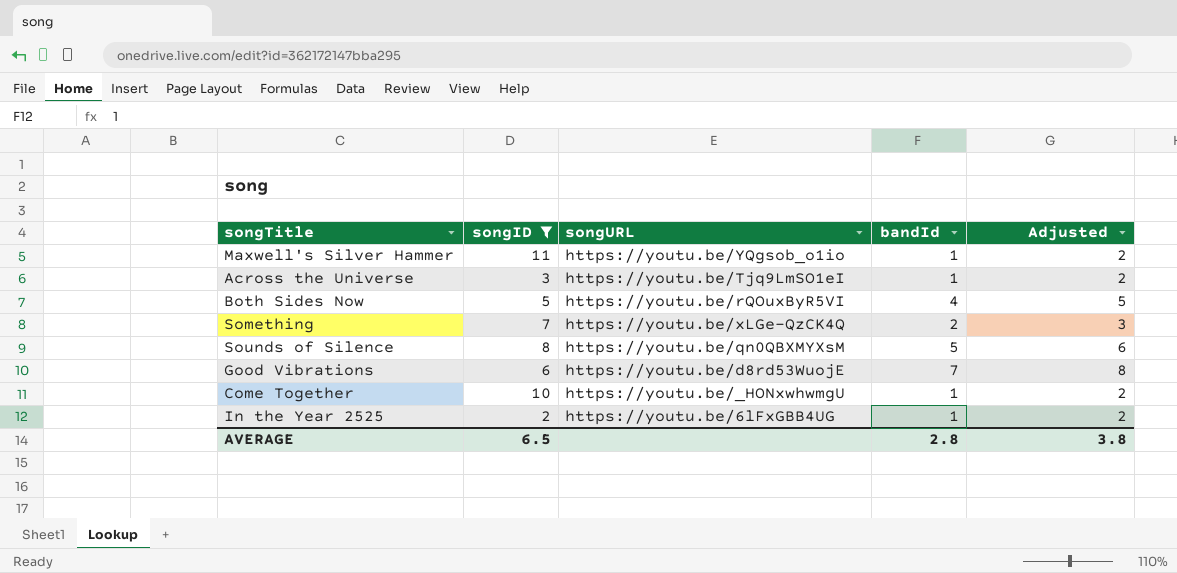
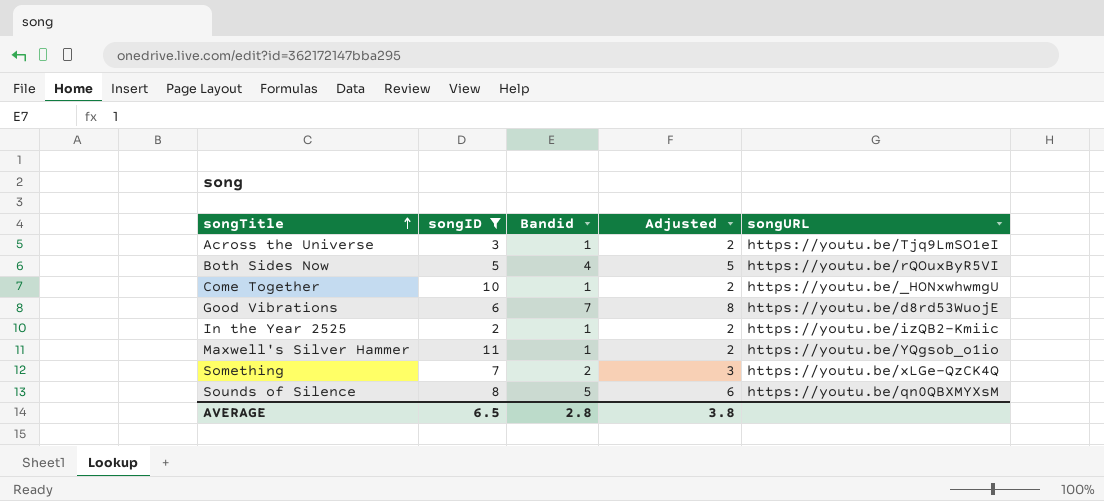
row order: none -> songTitle ascending
column name: bandId -> Bandid
column songURL | position: 3 -> 5
In the Year 2525 | songURL: https://youtu.be/6lFxGBB4UG -> https://youtu.be/izQB2-Kmiic

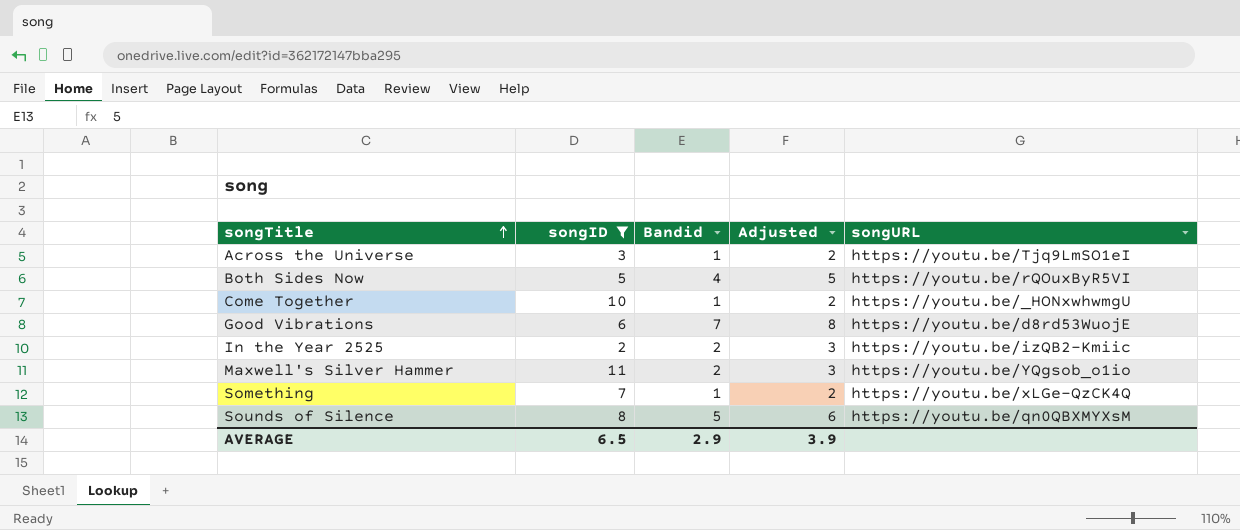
In the Year 2525 | Bandid: 1 -> 2
In the Year 2525 | Adjusted: 2 -> 3
Maxwell's Silver Hammer | Bandid: 1 -> 2
Maxwell's Silver Hammer | Adjusted: 2 -> 3
Something | Bandid: 2 -> 1
Something | Adjusted: 3 -> 2
AVERAGE | Bandid: 2.8 -> 2.9
AVERAGE | Adjusted: 3.8 -> 3.9

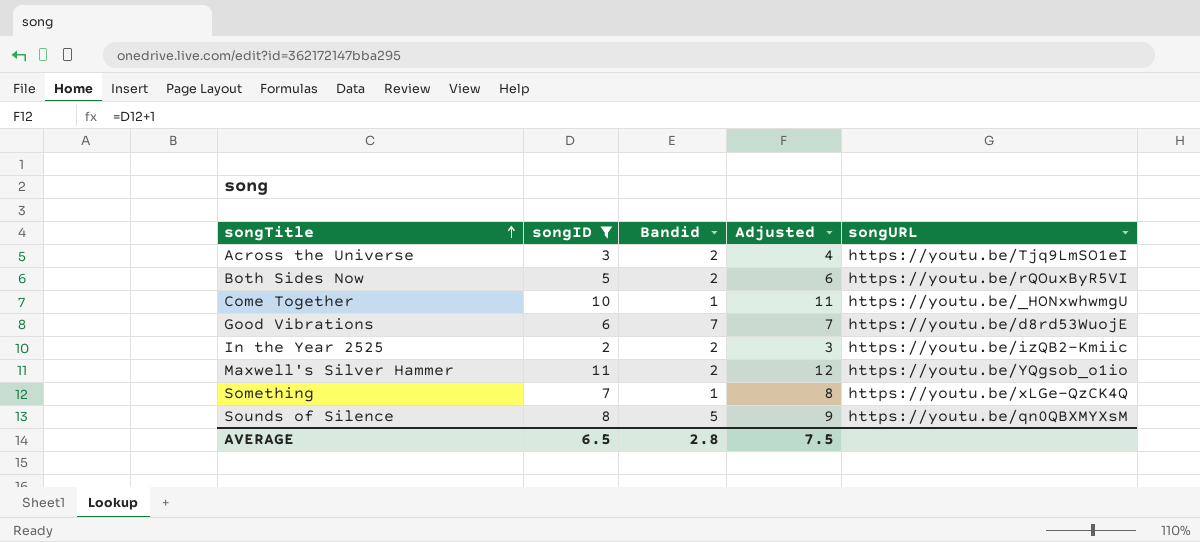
column Adjusted | formula: [Bandid] + 1 -> [songID] + 1
Across the Universe | Bandid: 1 -> 2
Both Sides Now | Bandid: 4 -> 2
AVERAGE | Bandid: 2.9 -> 2.8
AVERAGE | Adjusted: 3.9 -> 7.5

